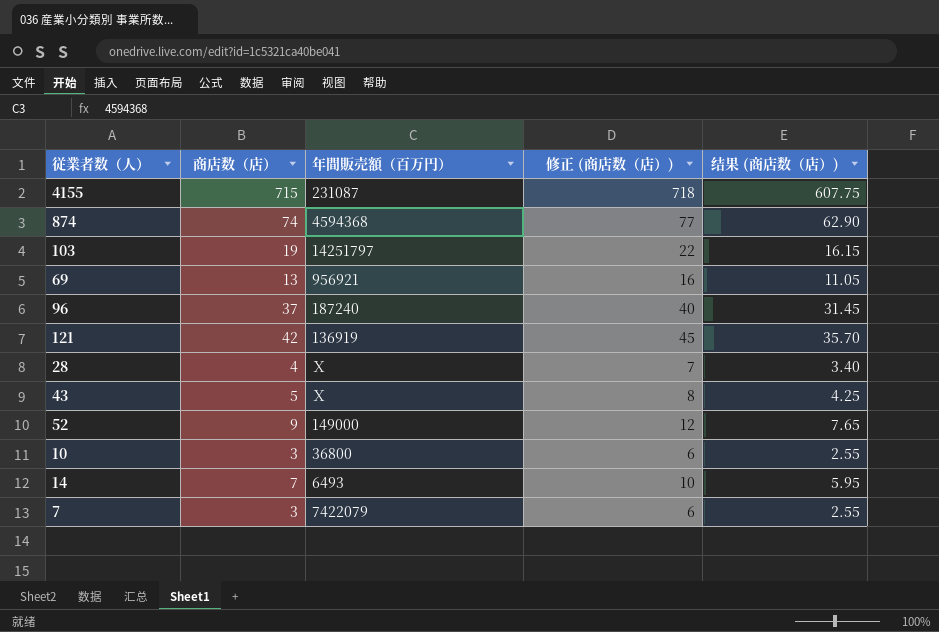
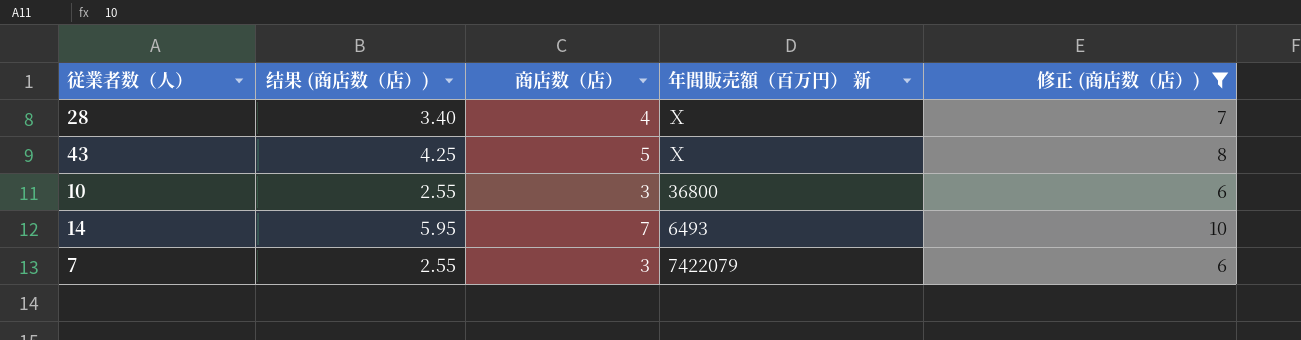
filter: none -> 修正 (商店数（店）) <= 10
column 结果 (商店数（店）) | position: 5 -> 2
column name: 年間販売額（百万円） -> 年間販売額（百万円） 新

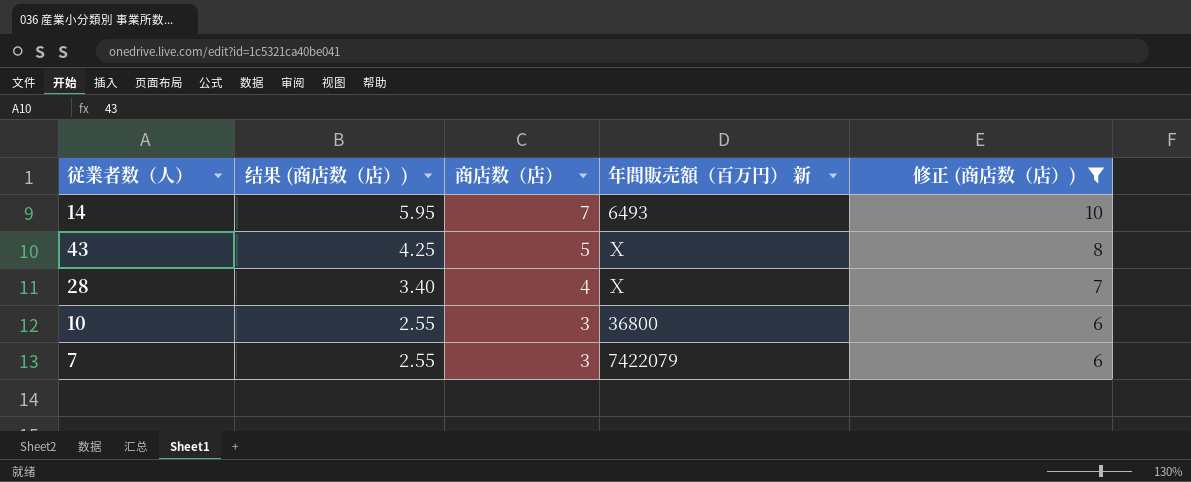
row order: none -> 结果 (商店数（店）) descending

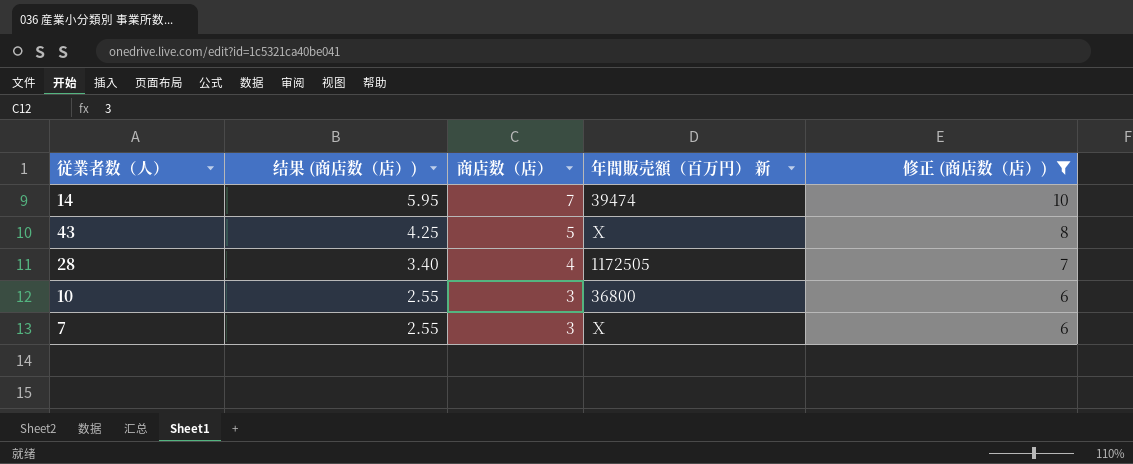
14 | 年間販売額（百万円） 新: 6493 -> 39474
28 | 年間販売額（百万円） 新: Ｘ -> 1172505
7 | 年間販売額（百万円） 新: 7422079 -> Ｘ

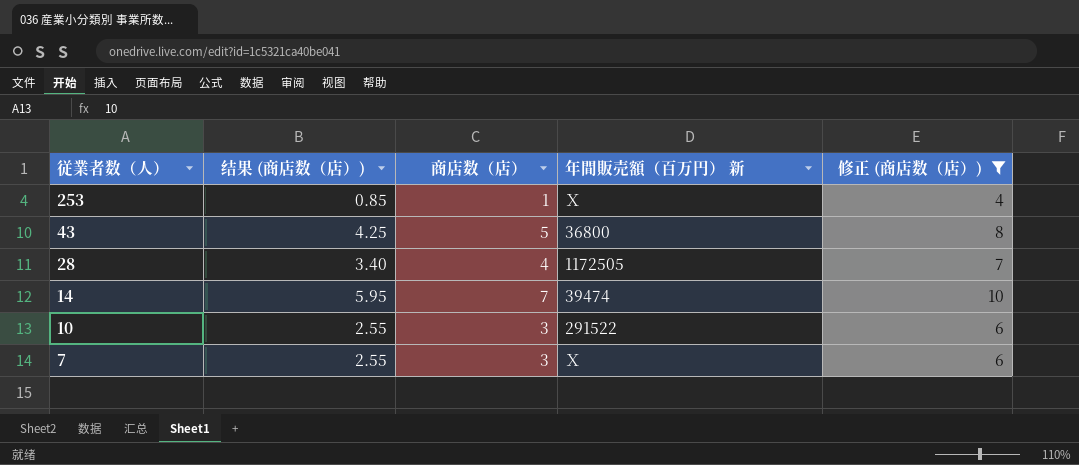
row order: 结果 (商店数（店）) descending -> 従業者数（人） descending
row 253: none -> 0.85 | 1 | Ｘ | 4
43 | 年間販売額（百万円） 新: Ｘ -> 36800
10 | 年間販売額（百万円） 新: 36800 -> 291522

